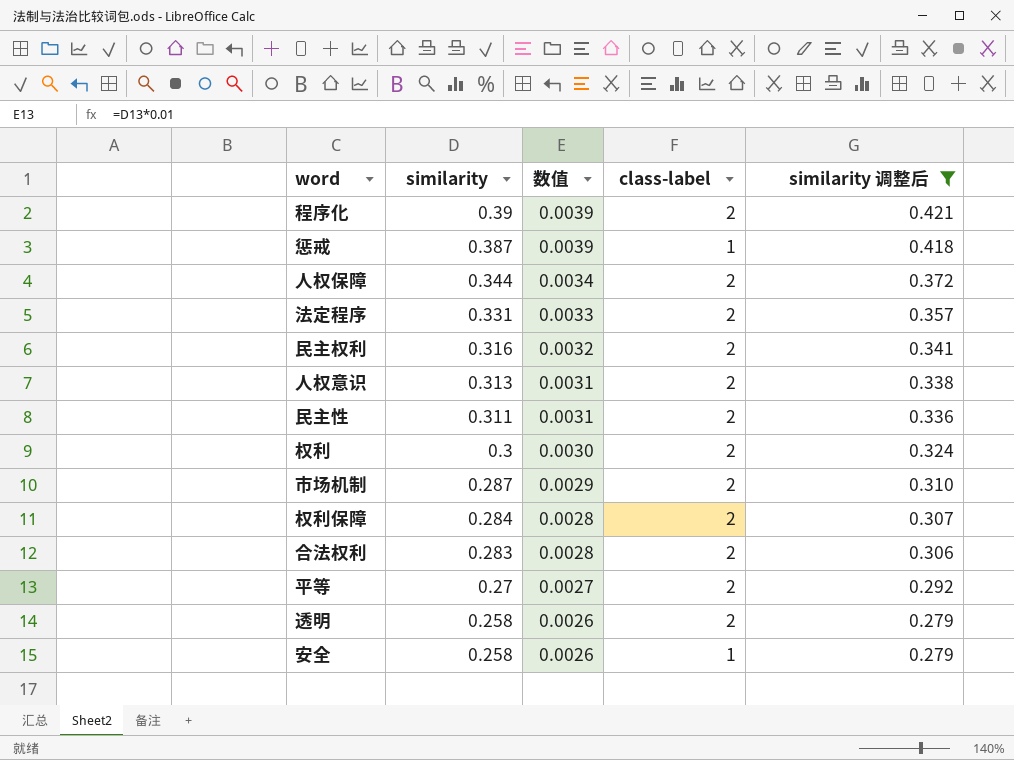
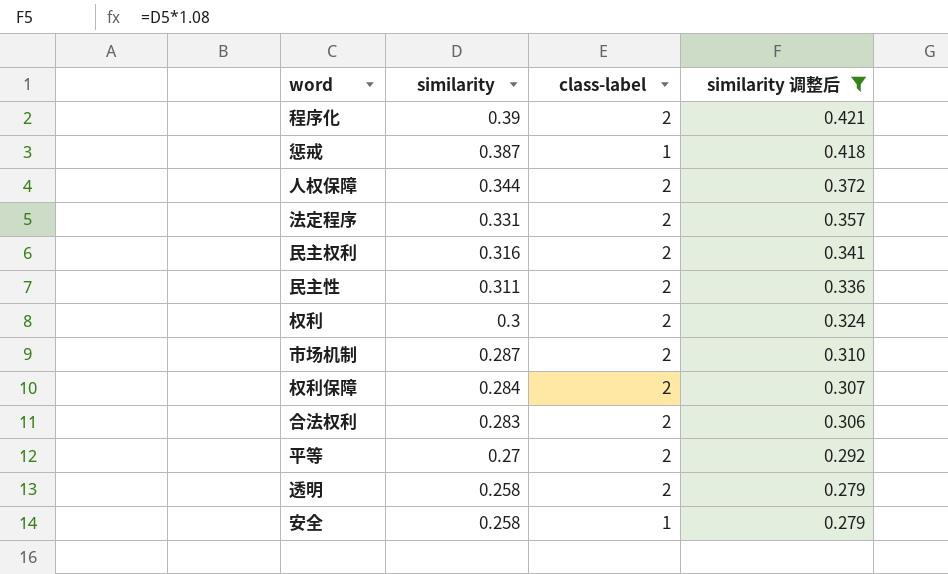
column 数值 | formula: [similarity] * 0.01 -> none
row 人权意识: 0.313 | 0.0031 | 2 | 0.338 -> none

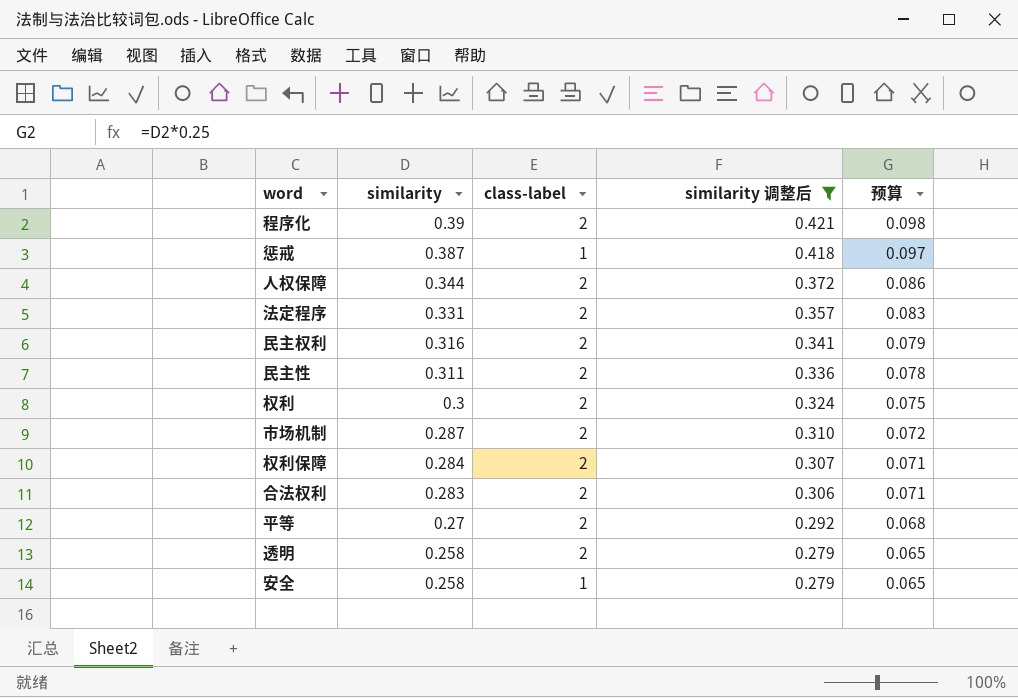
column 预算 | formula: none -> [similarity] * 0.25

